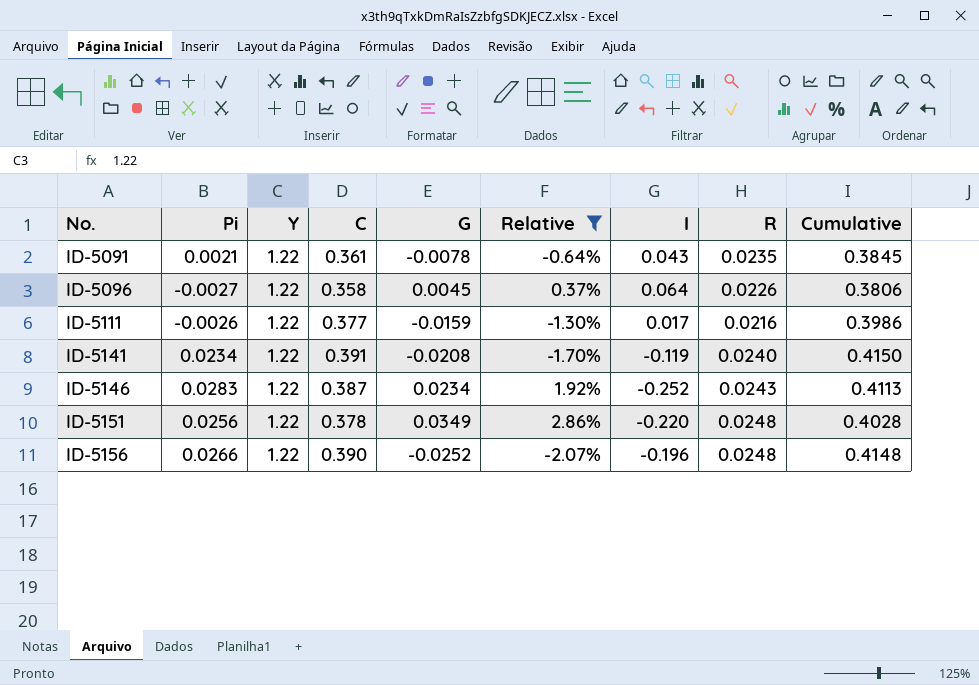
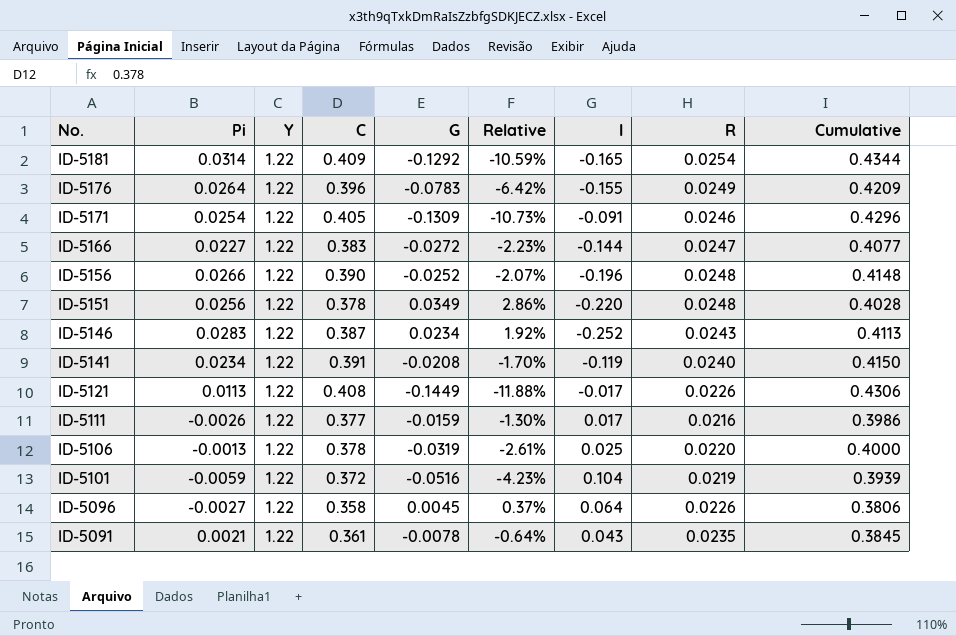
filter: Relative >= -2.07% -> none
row order: No. ascending -> No. descending

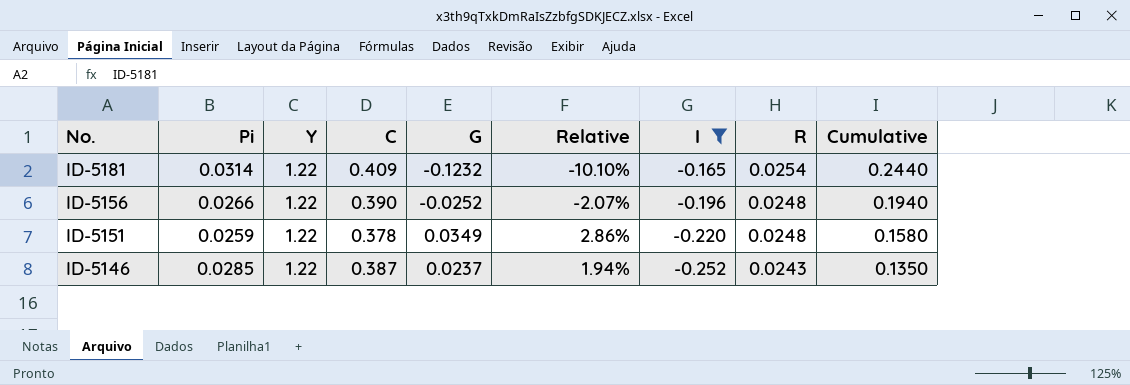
filter: none -> I <= -0.165
column Cumulative | formula: [C] + [R] -> [C] + [I]
ID-5181 | G: -0.1292 -> -0.1232
ID-5181 | Relative: -10.59% -> -10.10%
ID-5151 | Pi: 0.0256 -> 0.0259
ID-5146 | Pi: 0.0283 -> 0.0285
ID-5146 | G: 0.0234 -> 0.0237
ID-5146 | Relative: 1.92% -> 1.94%

